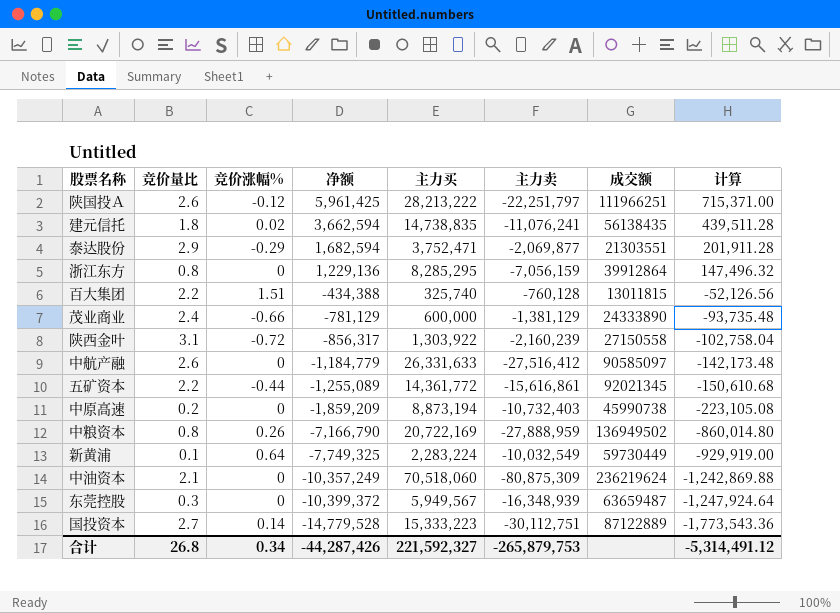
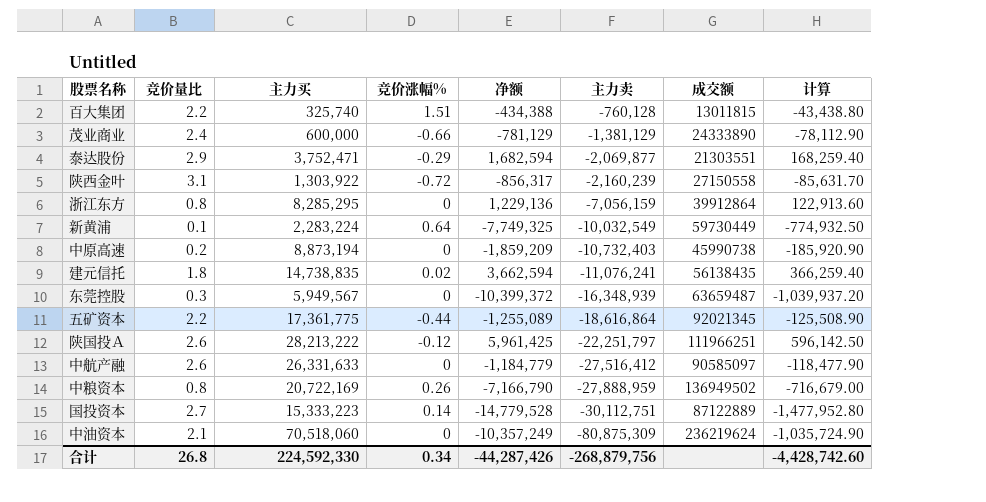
row order: 净额 descending -> 主力卖 descending
column 主力买 | position: 5 -> 3
column 计算 | formula: [净额] * 0.12 -> [净额] * 0.1
五矿资本 | 主力买: 14,361,772 -> 17,361,775
五矿资本 | 主力卖: -15,616,861 -> -18,616,864
合计 | 主力买: 221,592,327 -> 224,592,330
合计 | 主力卖: -265,879,753 -> -268,879,756
合计 | 计算: -5,314,491.12 -> -4,428,742.60

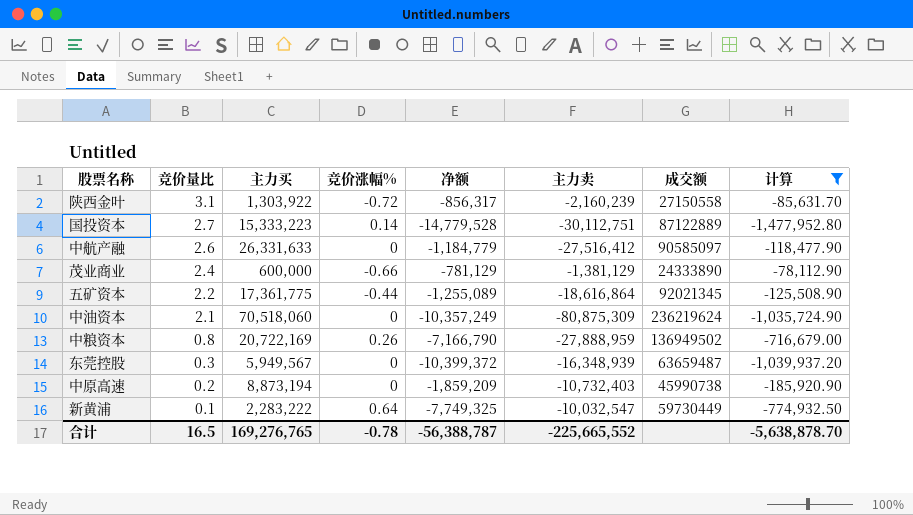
filter: none -> 计算 <= -78,112.90
row order: 主力卖 descending -> 竞价量比 descending
新黄浦 | 主力买: 2,283,224 -> 2,283,222
新黄浦 | 主力卖: -10,032,549 -> -10,032,547
合计 | 竞价量比: 26.8 -> 16.5
合计 | 主力买: 224,592,330 -> 169,276,765
合计 | 竞价涨幅%: 0.34 -> -0.78
合计 | 净额: -44,287,426 -> -56,388,787
合计 | 主力卖: -268,879,756 -> -225,665,552
合计 | 计算: -4,428,742.60 -> -5,638,878.70

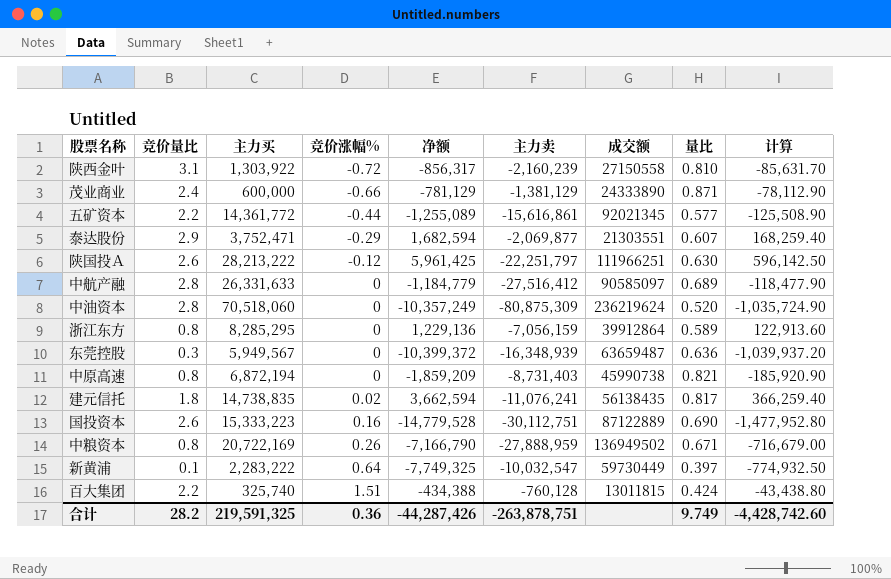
filter: 计算 <= -78,112.90 -> none
row order: 竞价量比 descending -> 竞价涨幅% ascending
column 量比 | position: none -> 8
五矿资本 | 主力买: 17,361,775 -> 14,361,772
五矿资本 | 主力卖: -18,616,864 -> -15,616,861
中航产融 | 竞价量比: 2.6 -> 2.8
中油资本 | 竞价量比: 2.1 -> 2.8
中原高速 | 竞价量比: 0.2 -> 0.8
中原高速 | 主力买: 8,873,194 -> 6,872,194
中原高速 | 主力卖: -10,732,403 -> -8,731,403
国投资本 | 竞价量比: 2.7 -> 2.6
国投资本 | 竞价涨幅%: 0.14 -> 0.16
合计 | 竞价量比: 16.5 -> 28.2
合计 | 主力买: 169,276,765 -> 219,591,325
合计 | 竞价涨幅%: -0.78 -> 0.36
合计 | 净额: -56,388,787 -> -44,287,426
合计 | 主力卖: -225,665,552 -> -263,878,751
合计 | 计算: -5,638,878.70 -> -4,428,742.60

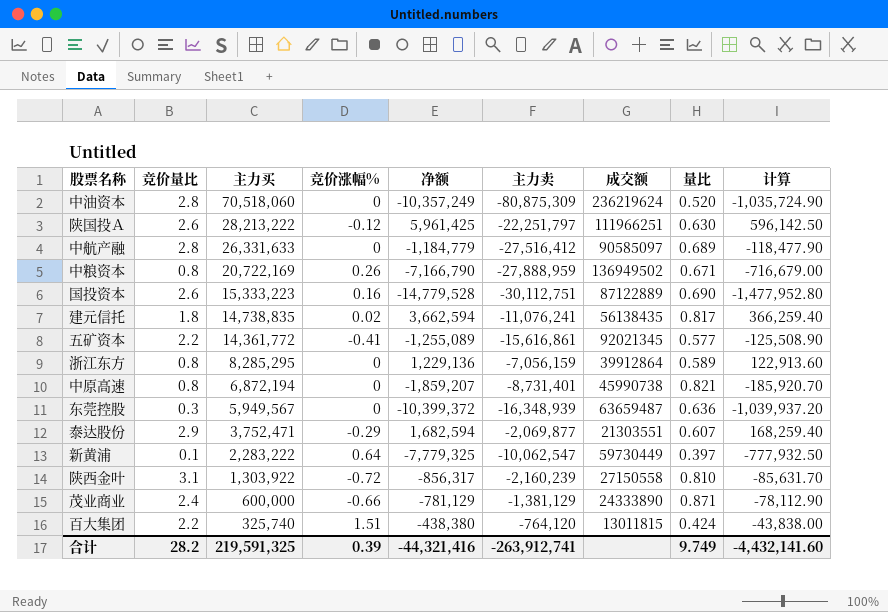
row order: 竞价涨幅% ascending -> 主力买 descending
五矿资本 | 竞价涨幅%: -0.44 -> -0.41
中原高速 | 净额: -1,859,209 -> -1,859,207
中原高速 | 主力卖: -8,731,403 -> -8,731,401
中原高速 | 计算: -185,920.90 -> -185,920.70
新黄浦 | 净额: -7,749,325 -> -7,779,325
新黄浦 | 主力卖: -10,032,547 -> -10,062,547
新黄浦 | 计算: -774,932.50 -> -777,932.50
百大集团 | 净额: -434,388 -> -438,380
百大集团 | 主力卖: -760,128 -> -764,120
百大集团 | 计算: -43,438.80 -> -43,838.00
合计 | 竞价涨幅%: 0.36 -> 0.39
合计 | 净额: -44,287,426 -> -44,321,416
合计 | 主力卖: -263,878,751 -> -263,912,741
合计 | 计算: -4,428,742.60 -> -4,432,141.60

